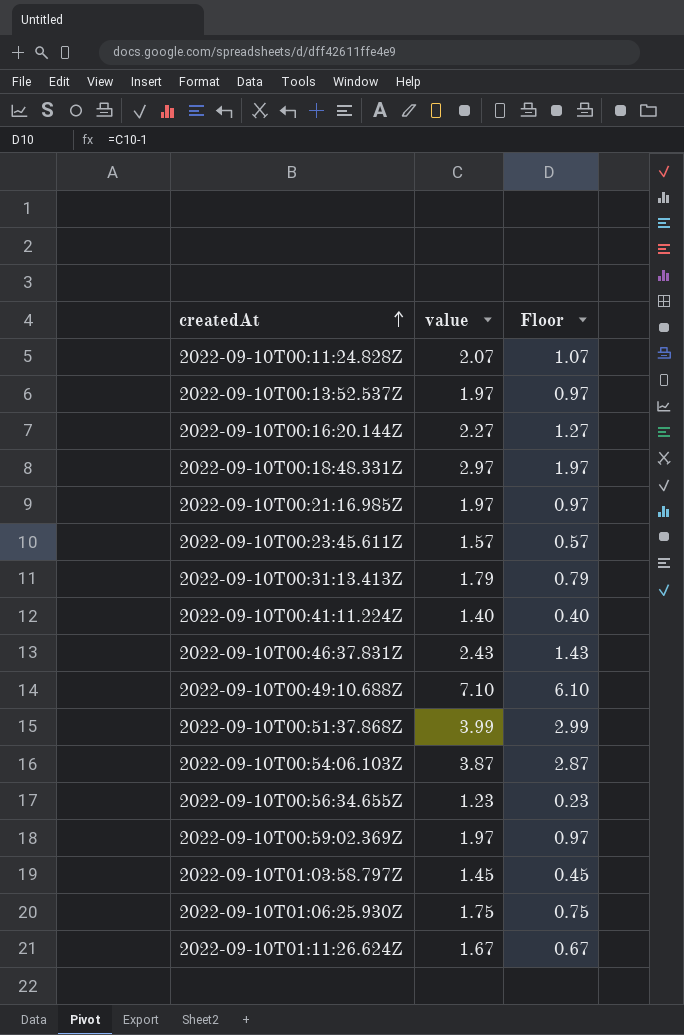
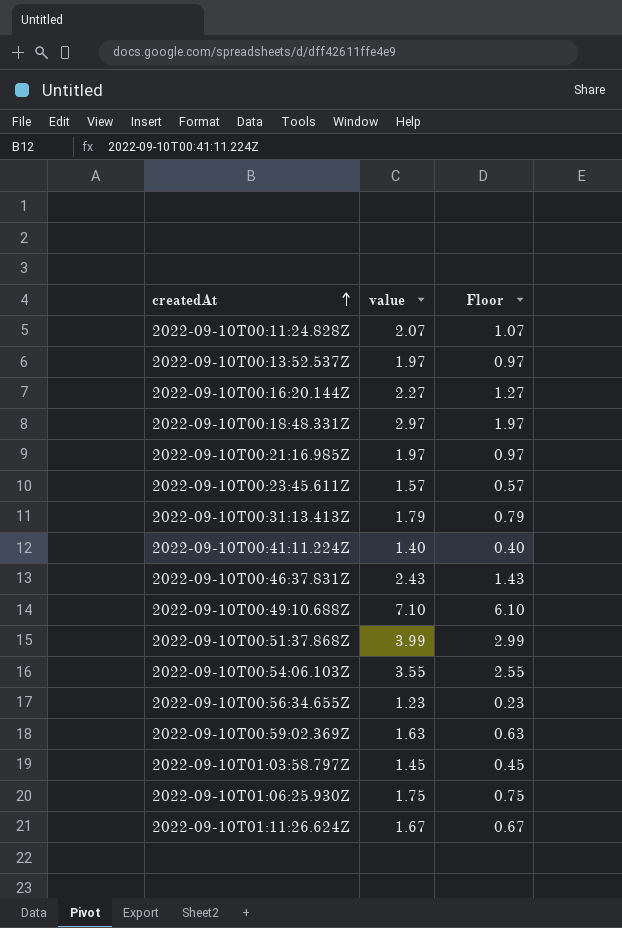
2022-09-10T00:54:06.103Z | value: 3.87 -> 3.55
2022-09-10T00:54:06.103Z | Floor: 2.87 -> 2.55
2022-09-10T00:59:02.369Z | value: 1.97 -> 1.63
2022-09-10T00:59:02.369Z | Floor: 0.97 -> 0.63

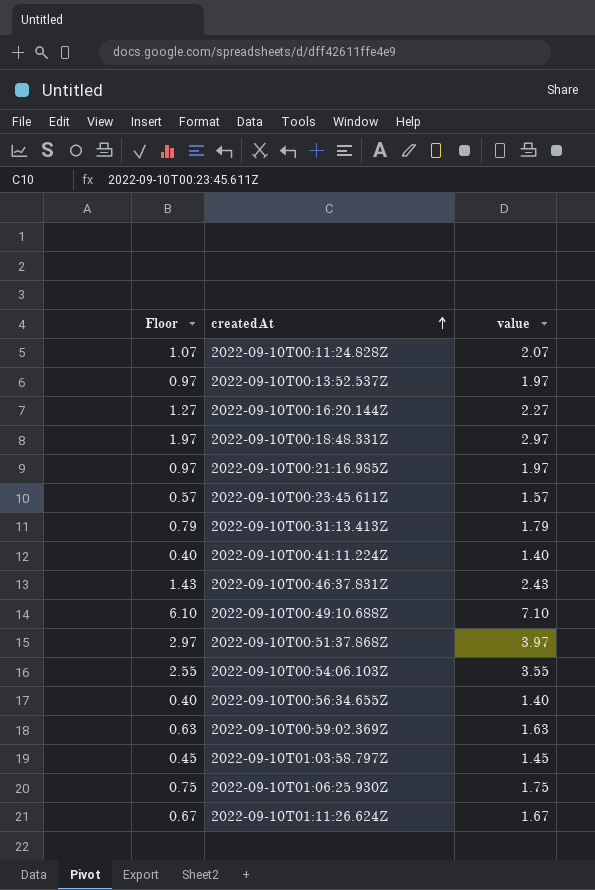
column Floor | position: 3 -> 1
2022-09-10T00:51:37.868Z | Floor: 2.99 -> 2.97
2022-09-10T00:51:37.868Z | value: 3.99 -> 3.97
2022-09-10T00:56:34.655Z | Floor: 0.23 -> 0.40
2022-09-10T00:56:34.655Z | value: 1.23 -> 1.40

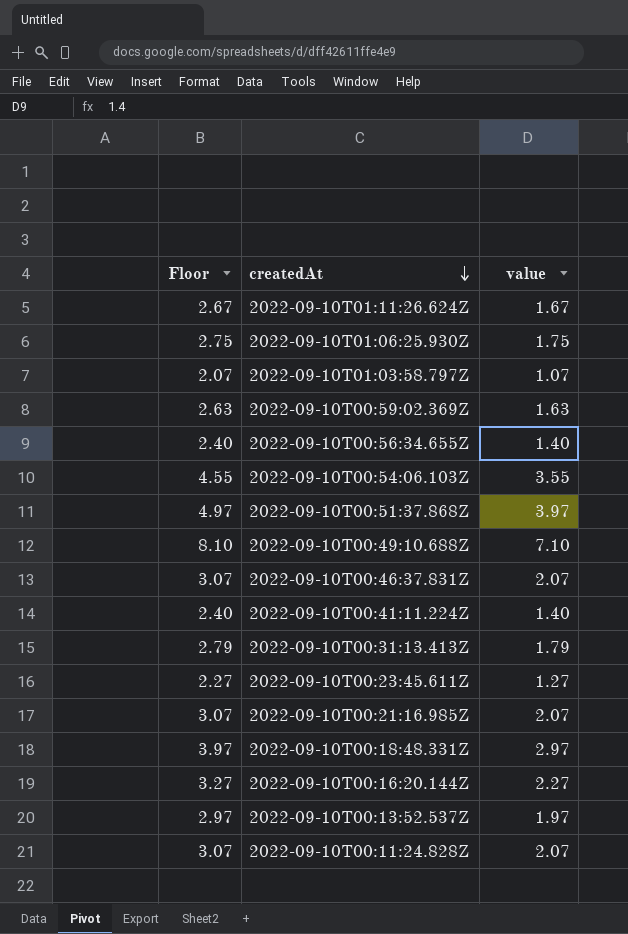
row order: createdAt ascending -> createdAt descending
column Floor | formula: [value] - 1 -> [value] + 1
2022-09-10T01:03:58.797Z | value: 1.45 -> 1.07
2022-09-10T00:46:37.831Z | value: 2.43 -> 2.07
2022-09-10T00:23:45.611Z | value: 1.57 -> 1.27
2022-09-10T00:21:16.985Z | value: 1.97 -> 2.07

